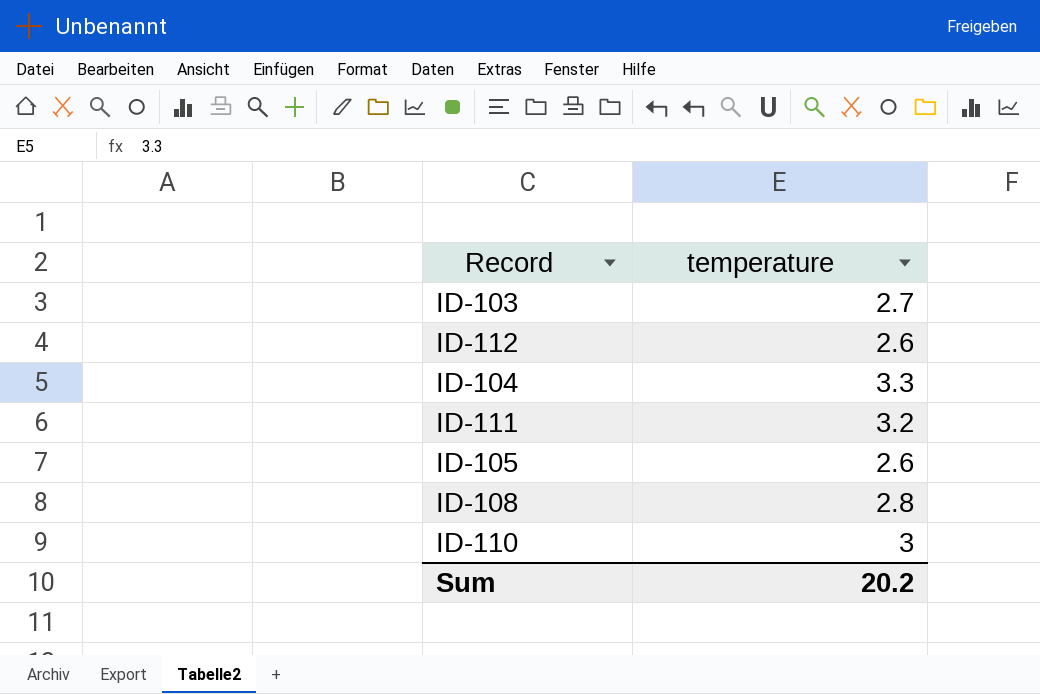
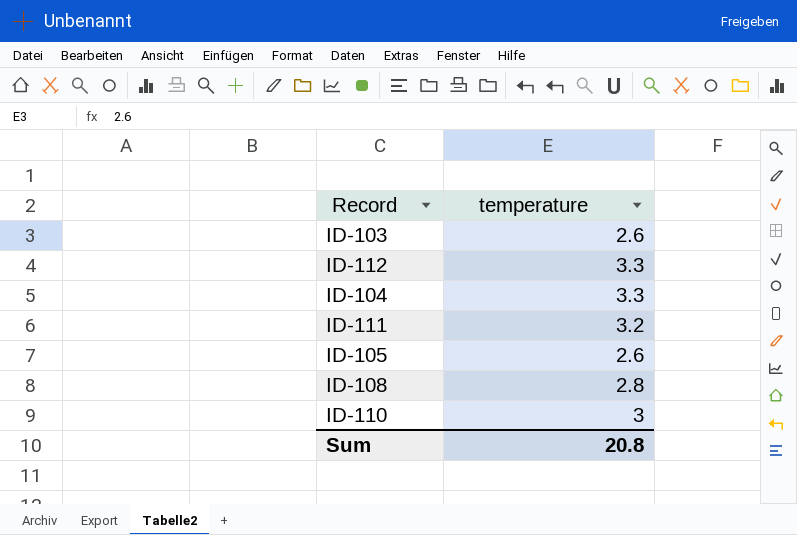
ID-103 | temperature: 2.7 -> 2.6
ID-112 | temperature: 2.6 -> 3.3
Sum | temperature: 20.2 -> 20.8

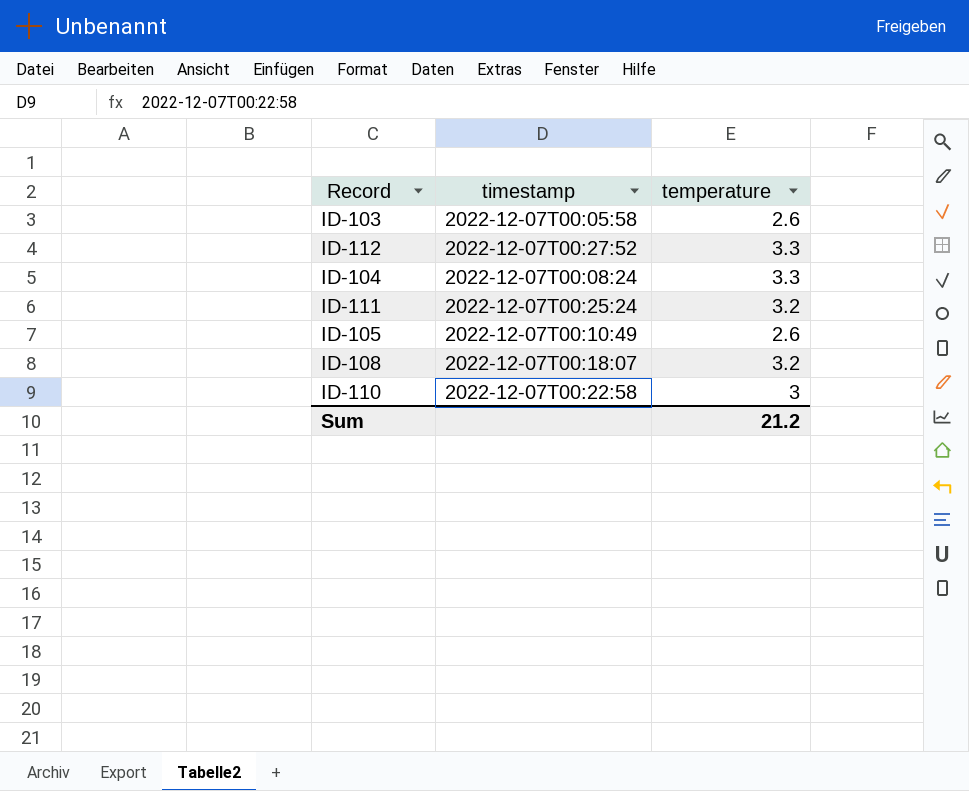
column timestamp | position: none -> 2
ID-108 | temperature: 2.8 -> 3.2
Sum | temperature: 20.8 -> 21.2

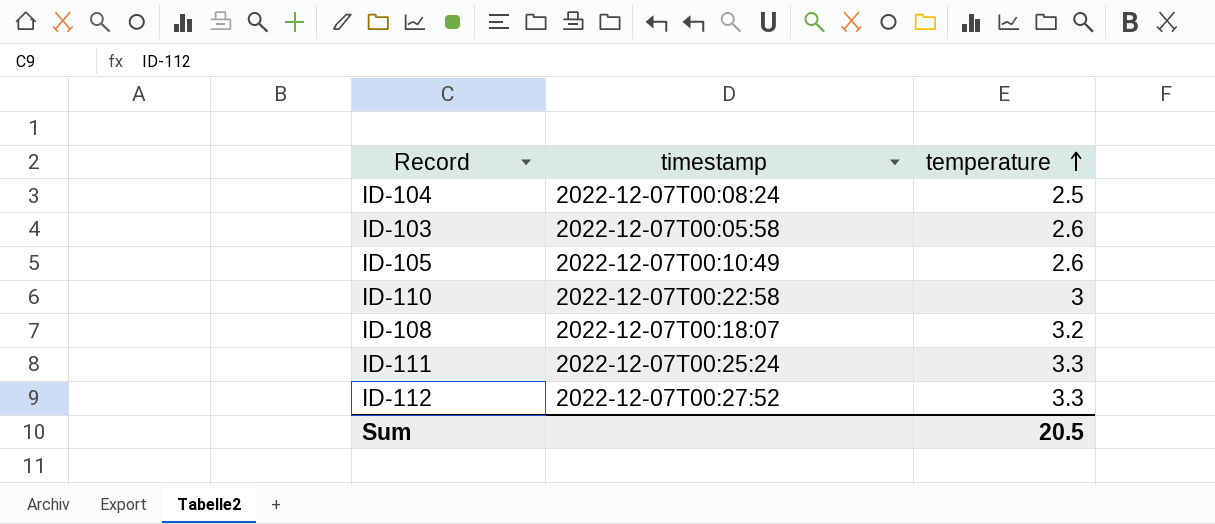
row order: none -> temperature ascending
ID-104 | temperature: 3.3 -> 2.5
ID-111 | temperature: 3.2 -> 3.3
Sum | temperature: 21.2 -> 20.5

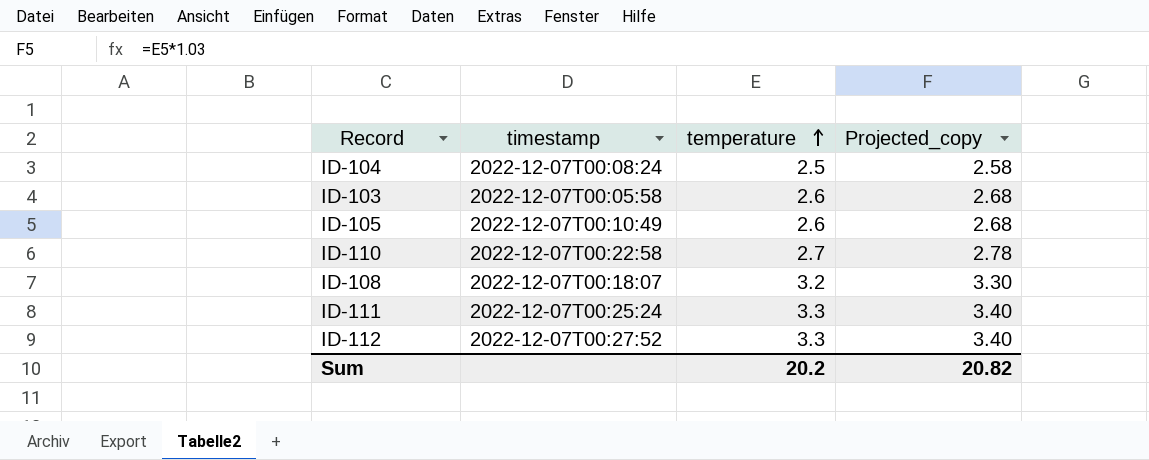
column Projected_copy | formula: none -> [temperature] * 1.03
ID-110 | temperature: 3 -> 2.7
Sum | temperature: 20.5 -> 20.2

